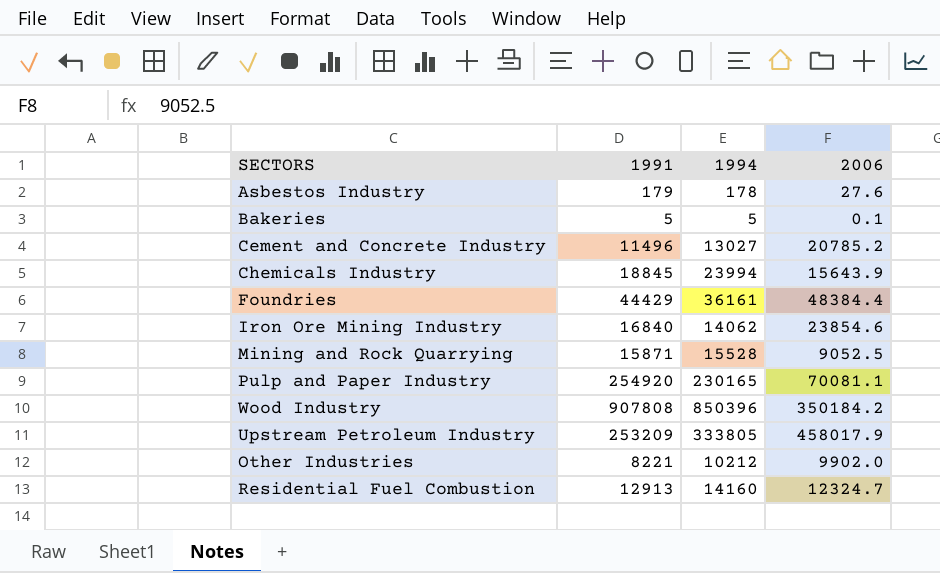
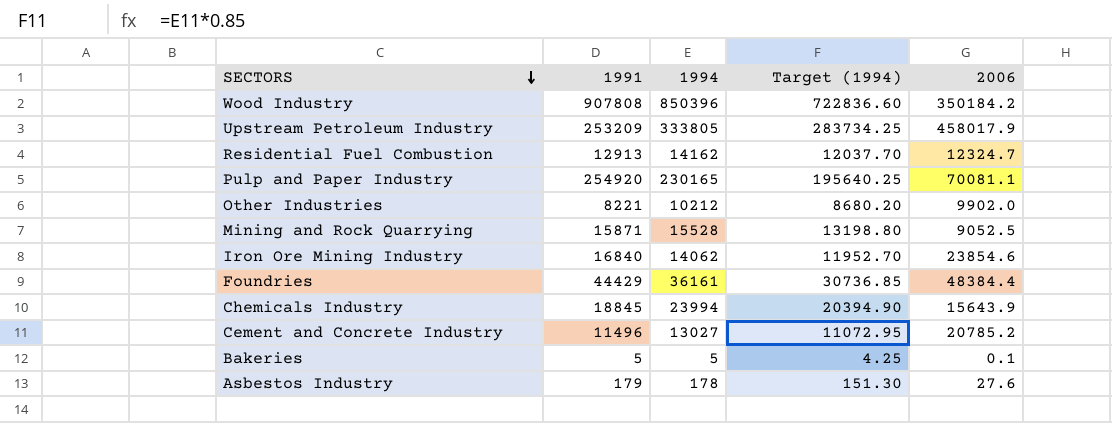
row order: none -> SECTORS descending
column Target (1994) | formula: none -> [1994] * 0.85
Residential Fuel Combustion | 1994: 14160 -> 14162

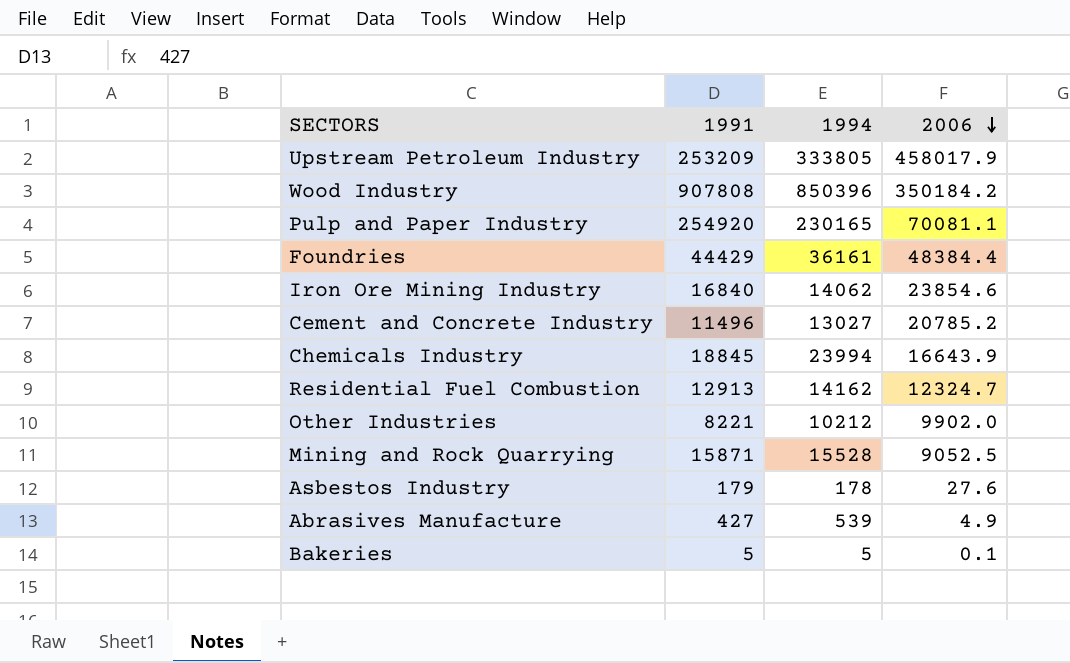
row order: SECTORS descending -> 2006 descending
column Target (1994) | formula: [1994] * 0.85 -> none
Chemicals Industry | 2006: 15643.9 -> 16643.9
row Abrasives Manufacture: none -> 427 | 539 | 4.9

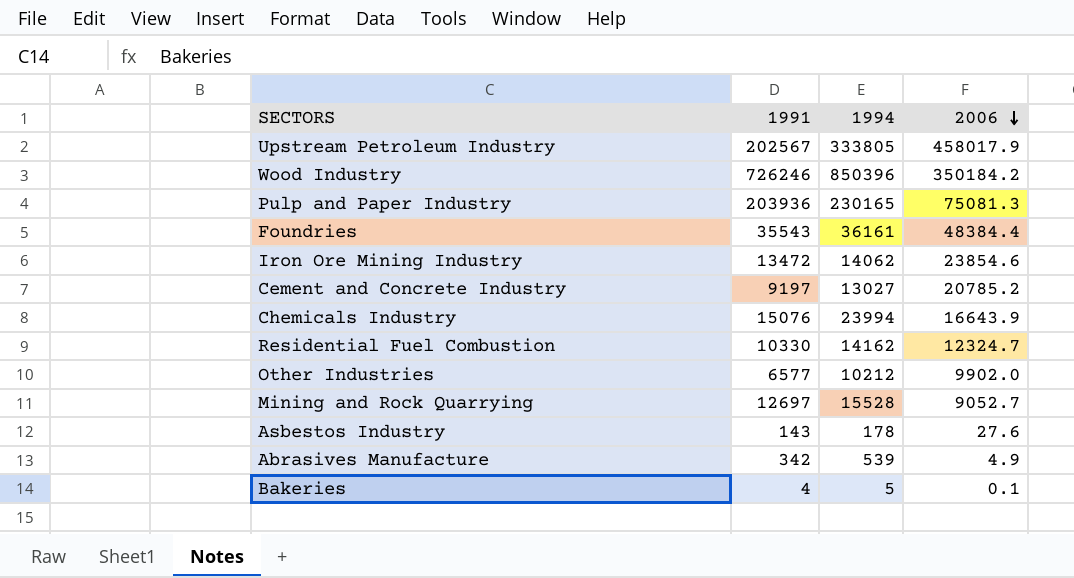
Upstream Petroleum Industry | 1991: 253209 -> 202567
Wood Industry | 1991: 907808 -> 726246
Pulp and Paper Industry | 1991: 254920 -> 203936
Pulp and Paper Industry | 2006: 70081.1 -> 75081.3
Foundries | 1991: 44429 -> 35543
Iron Ore Mining Industry | 1991: 16840 -> 13472
Cement and Concrete Industry | 1991: 11496 -> 9197
Chemicals Industry | 1991: 18845 -> 15076
Residential Fuel Combustion | 1991: 12913 -> 10330
Other Industries | 1991: 8221 -> 6577
Mining and Rock Quarrying | 1991: 15871 -> 12697
Mining and Rock Quarrying | 2006: 9052.5 -> 9052.7
Asbestos Industry | 1991: 179 -> 143
Abrasives Manufacture | 1991: 427 -> 342
Bakeries | 1991: 5 -> 4

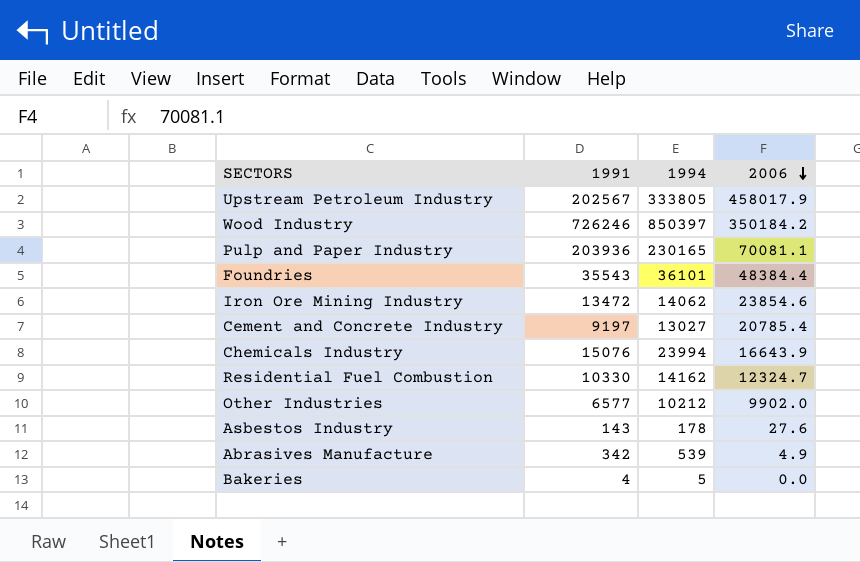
row Mining and Rock Quarrying: 12697 | 15528 | 9052.7 -> none
Wood Industry | 1994: 850396 -> 850397
Pulp and Paper Industry | 2006: 75081.3 -> 70081.1
Foundries | 1994: 36161 -> 36101
Cement and Concrete Industry | 2006: 20785.2 -> 20785.4
Bakeries | 2006: 0.1 -> 0.0

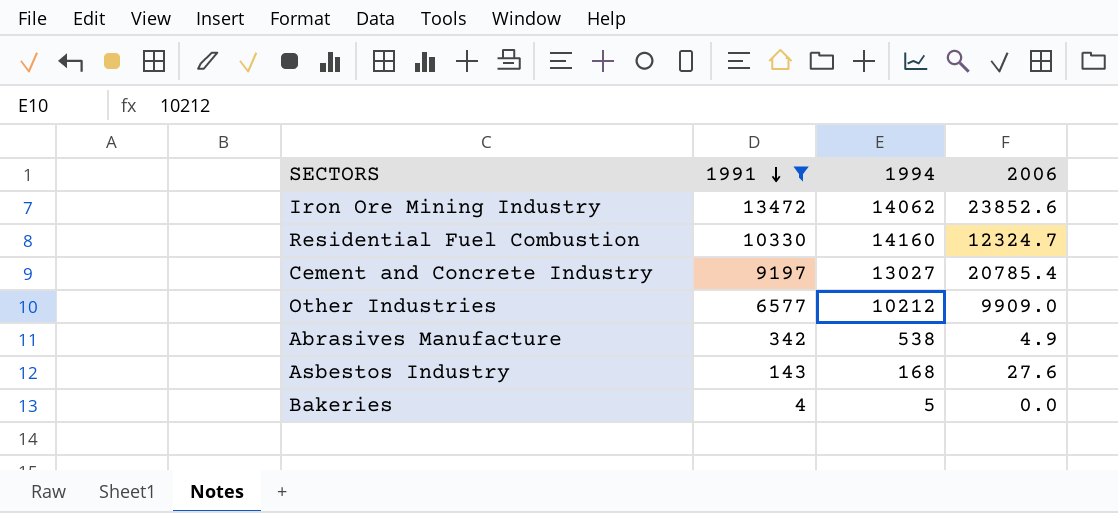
filter: none -> 1991 <= 13472
row order: 2006 descending -> 1991 descending
Iron Ore Mining Industry | 2006: 23854.6 -> 23852.6
Residential Fuel Combustion | 1994: 14162 -> 14160
Other Industries | 2006: 9902.0 -> 9909.0
Abrasives Manufacture | 1994: 539 -> 538
Asbestos Industry | 1994: 178 -> 168

